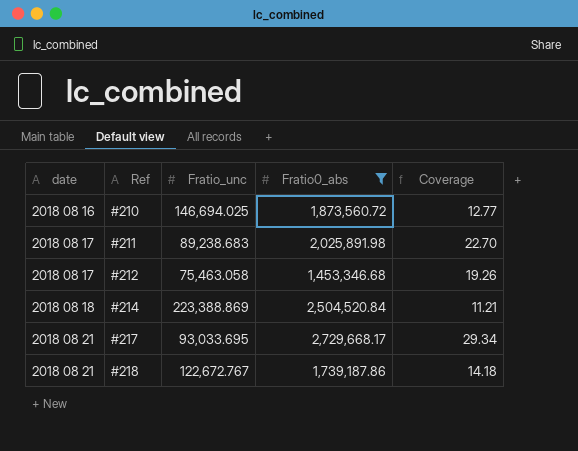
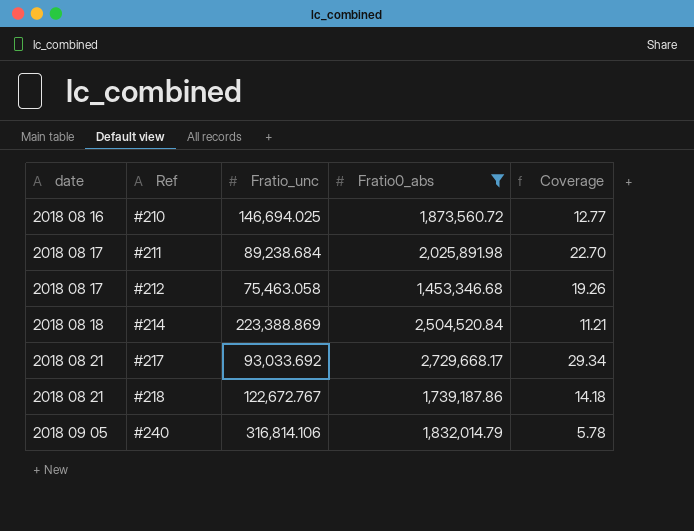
#211 | Fratio_unc: 89,238.683 -> 89,238.684
#217 | Fratio_unc: 93,033.695 -> 93,033.692
row #240: none -> 2018 09 05 | 316,814.106 | 1,832,014.79 | 5.78

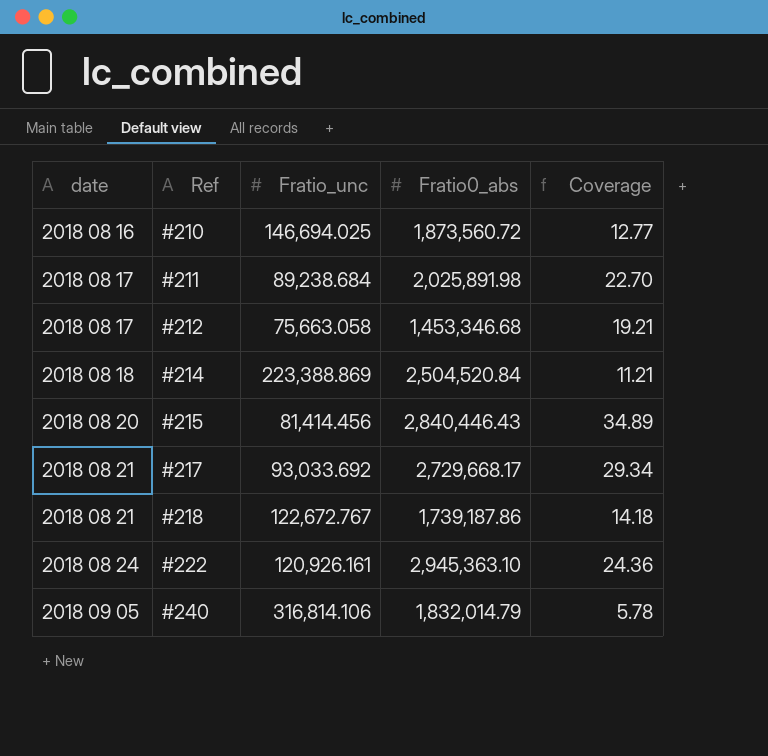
filter: Fratio0_abs <= 2,729,668.17 -> none
#212 | Fratio_unc: 75,463.058 -> 75,663.058
#212 | Coverage: 19.26 -> 19.21

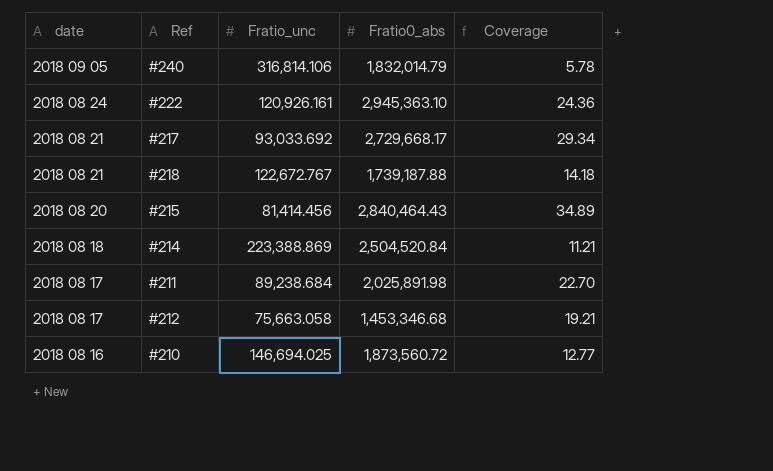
row order: date ascending -> date descending
#218 | Fratio0_abs: 1,739,187.86 -> 1,739,187.88
#215 | Fratio0_abs: 2,840,446.43 -> 2,840,464.43

